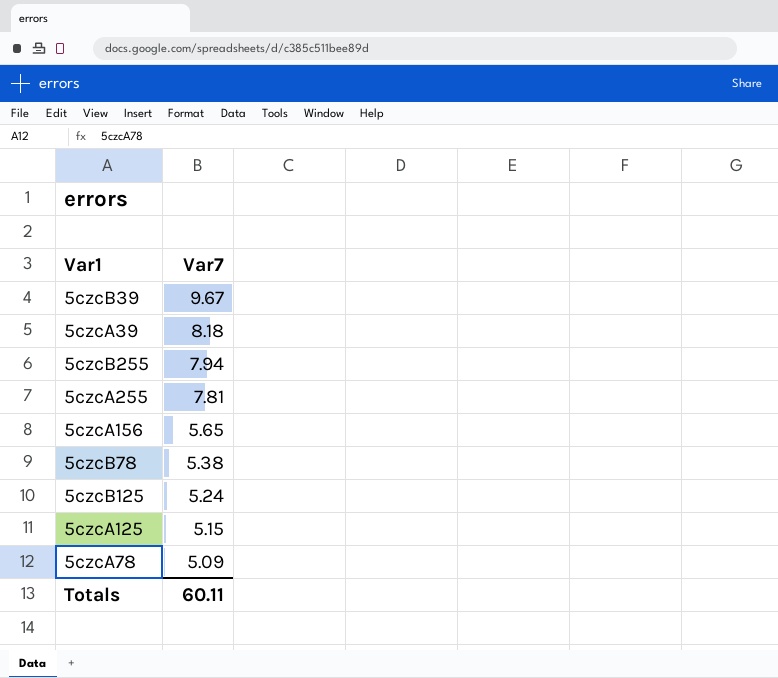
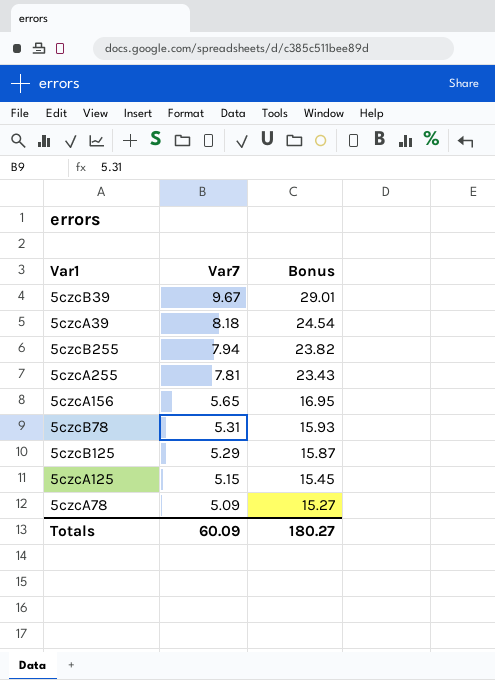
column Bonus | formula: none -> [Var7] * 3
5czcB78 | Var7: 5.38 -> 5.31
5czcB125 | Var7: 5.24 -> 5.29
Totals | Var7: 60.11 -> 60.09

